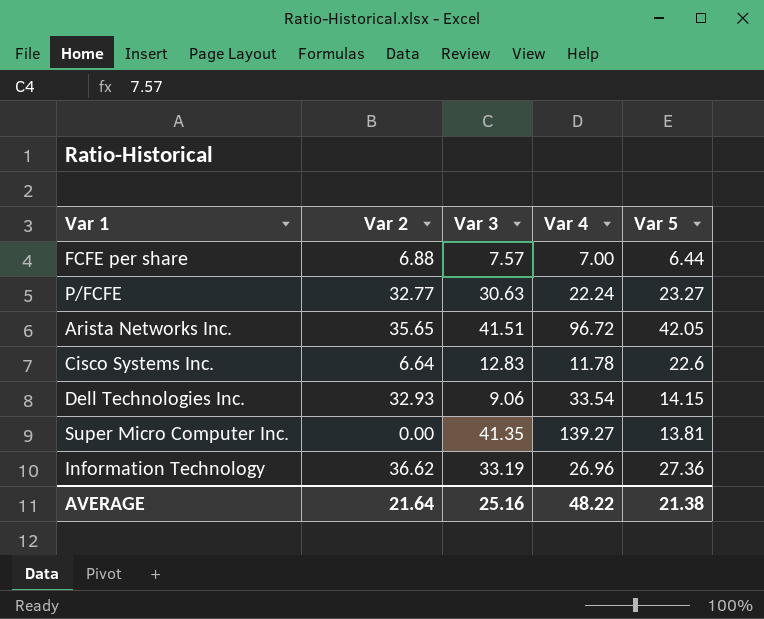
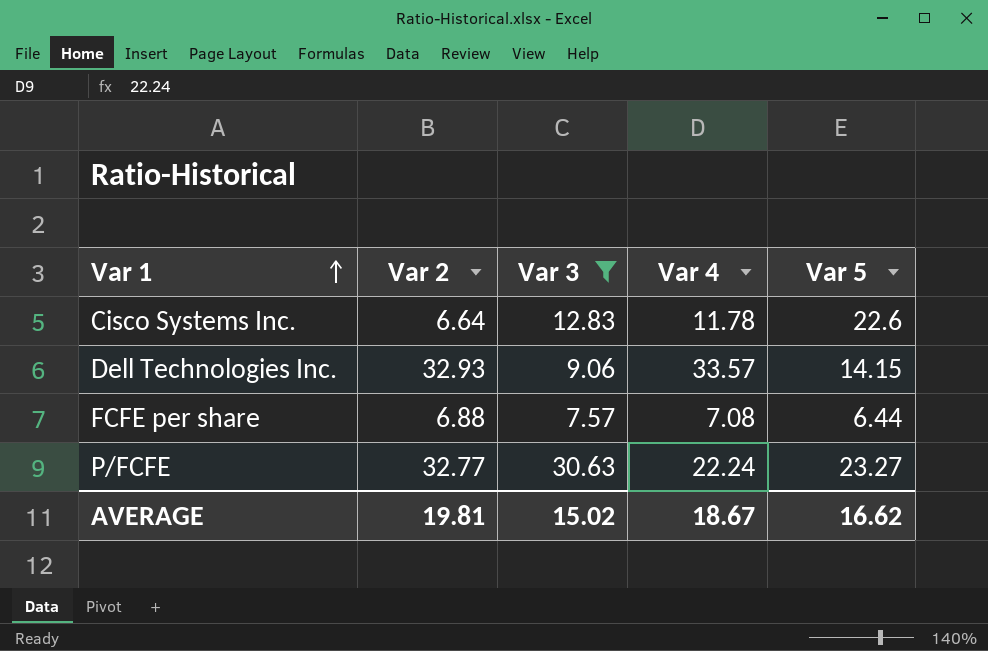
filter: none -> Var 3 <= 30.63
row order: none -> Var 1 ascending
Dell Technologies Inc. | Var 4: 33.54 -> 33.57
FCFE per share | Var 4: 7.00 -> 7.08
AVERAGE | Var 2: 21.64 -> 19.81
AVERAGE | Var 3: 25.16 -> 15.02
AVERAGE | Var 4: 48.22 -> 18.67
AVERAGE | Var 5: 21.38 -> 16.62

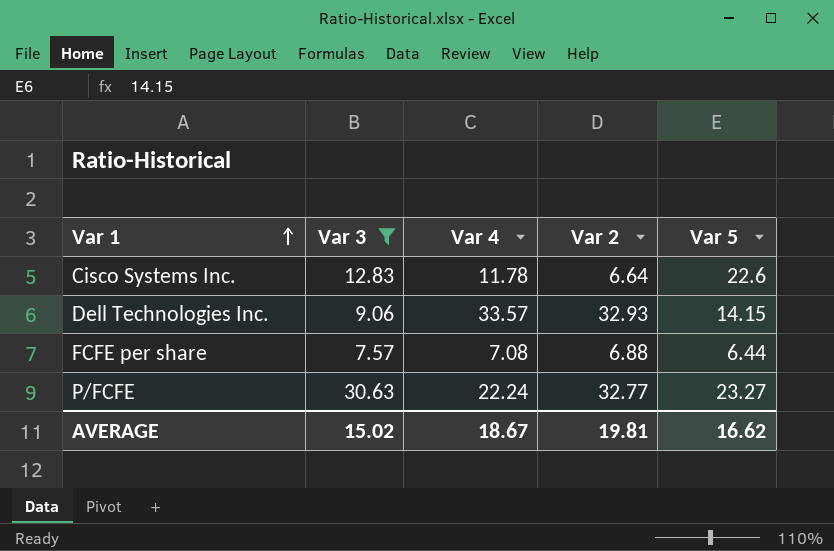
column Var 2 | position: 2 -> 4

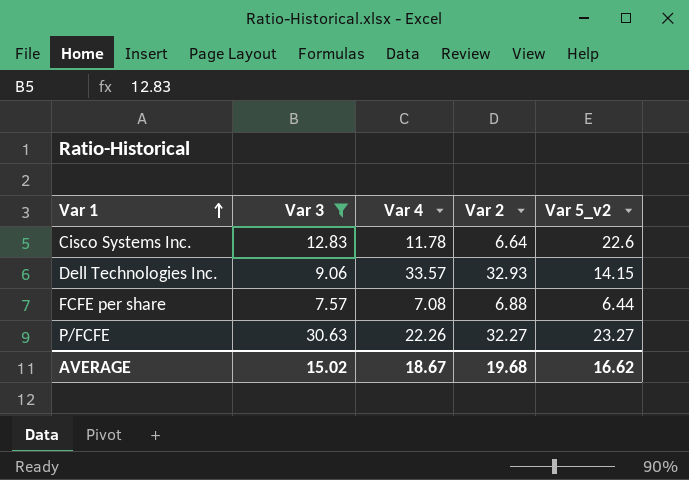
column name: Var 5 -> Var 5_v2
P/FCFE | Var 4: 22.24 -> 22.26
P/FCFE | Var 2: 32.77 -> 32.27
AVERAGE | Var 2: 19.81 -> 19.68

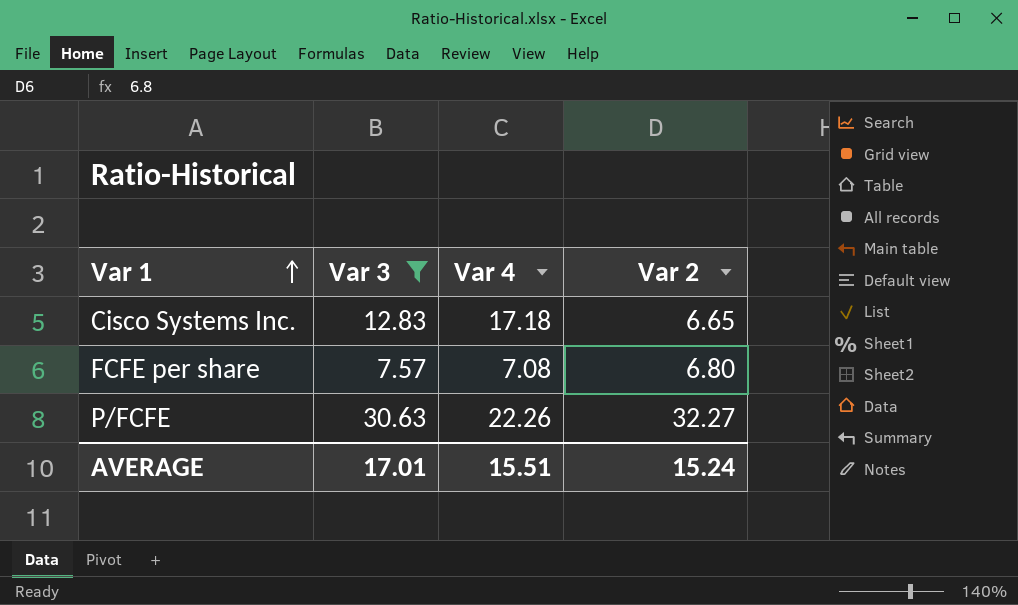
column Var 5_v2 | position: 5 -> none
row Dell Technologies Inc.: 9.06 | 33.57 | 32.93 | 14.15 -> none
Cisco Systems Inc. | Var 4: 11.78 -> 17.18
Cisco Systems Inc. | Var 2: 6.64 -> 6.65
FCFE per share | Var 2: 6.88 -> 6.80
AVERAGE | Var 3: 15.02 -> 17.01
AVERAGE | Var 4: 18.67 -> 15.51
AVERAGE | Var 2: 19.68 -> 15.24

